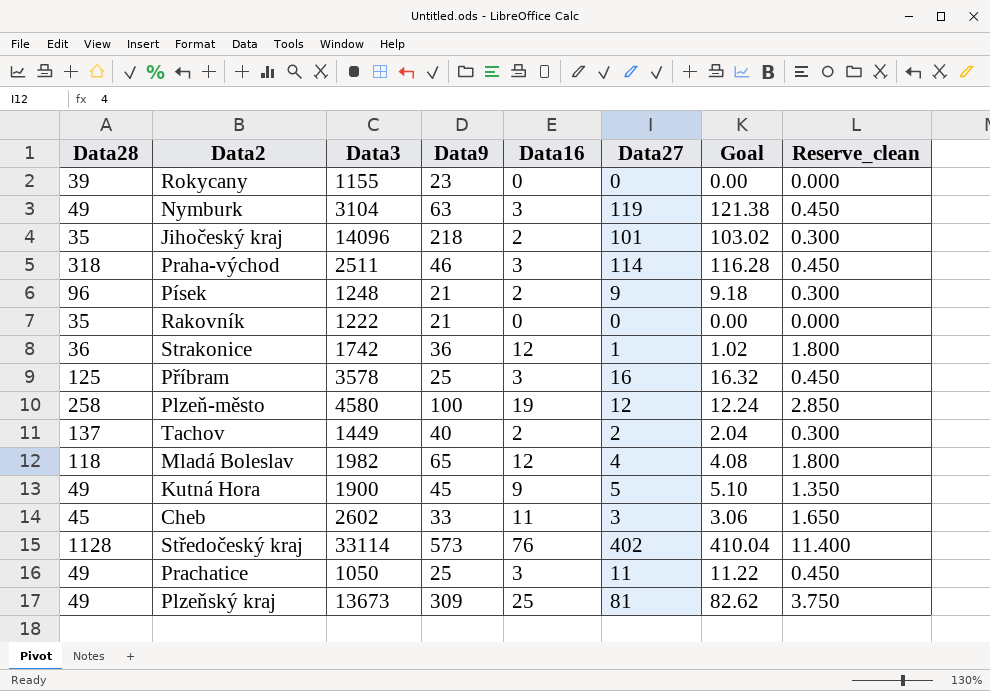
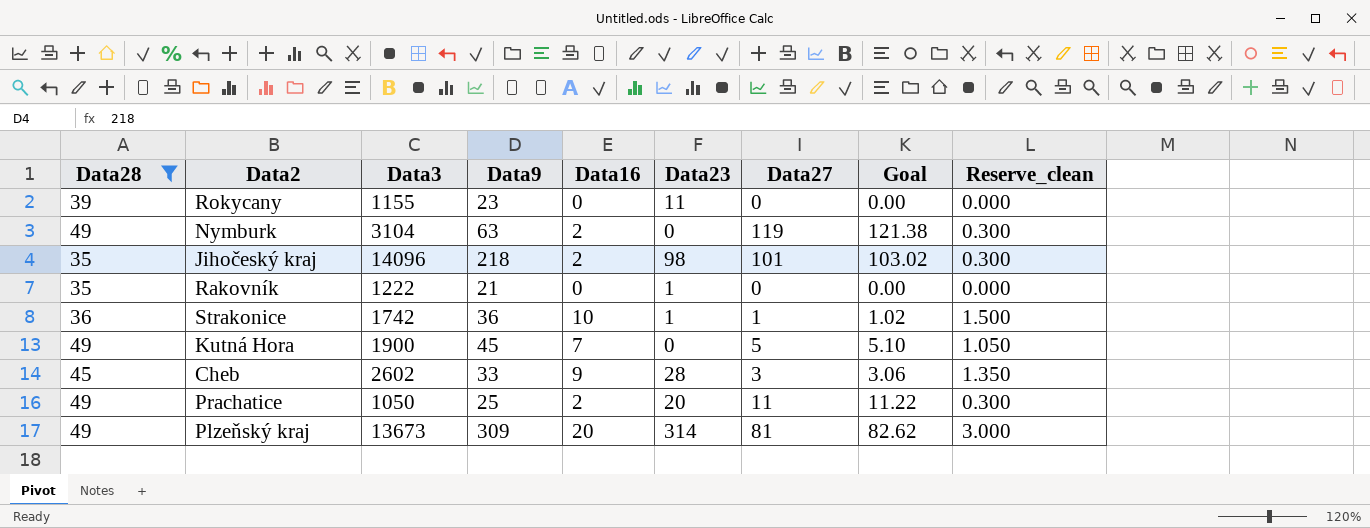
filter: none -> Data28 <= 49
column Data23 | position: none -> 6
Nymburk | Data16: 3 -> 2
Nymburk | Reserve_clean: 0.450 -> 0.300
Strakonice | Data16: 12 -> 10
Strakonice | Reserve_clean: 1.800 -> 1.500
Kutná Hora | Data16: 9 -> 7
Kutná Hora | Reserve_clean: 1.350 -> 1.050
Cheb | Data16: 11 -> 9
Cheb | Reserve_clean: 1.650 -> 1.350
Prachatice | Data16: 3 -> 2
Prachatice | Reserve_clean: 0.450 -> 0.300
Plzeňský kraj | Data16: 25 -> 20
Plzeňský kraj | Reserve_clean: 3.750 -> 3.000

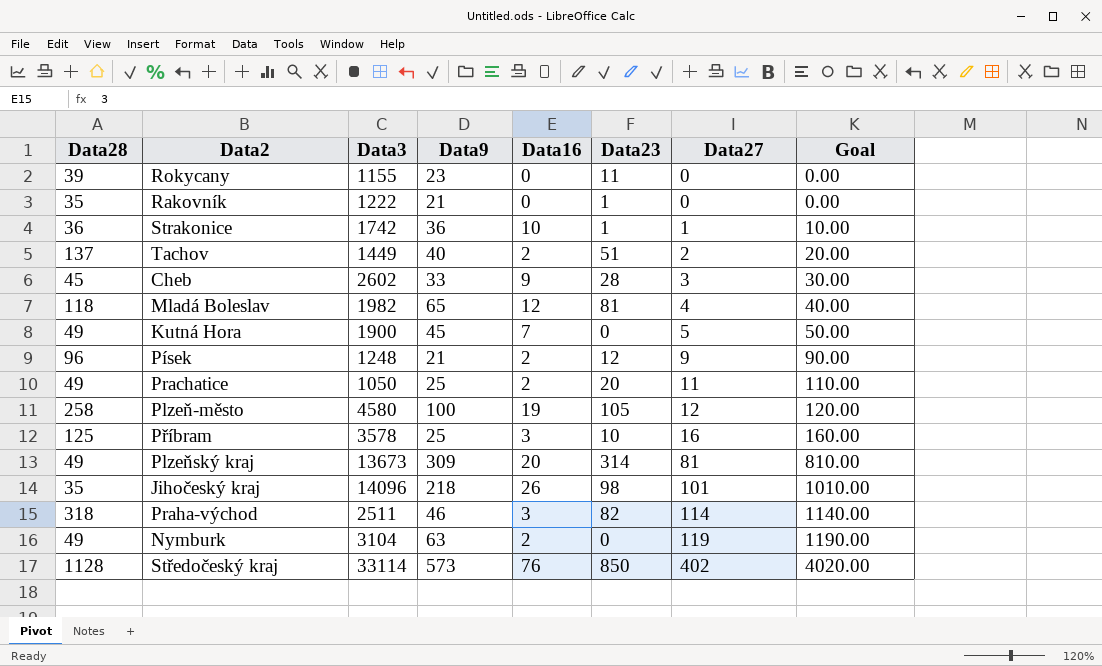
filter: Data28 <= 49 -> none
row order: none -> Data27 ascending
column Reserve_clean | formula: [Data16] * 0.15 -> none
column Goal | formula: [Data27] * 1.02 -> [Data27] * 10
Jihočeský kraj | Data16: 2 -> 26

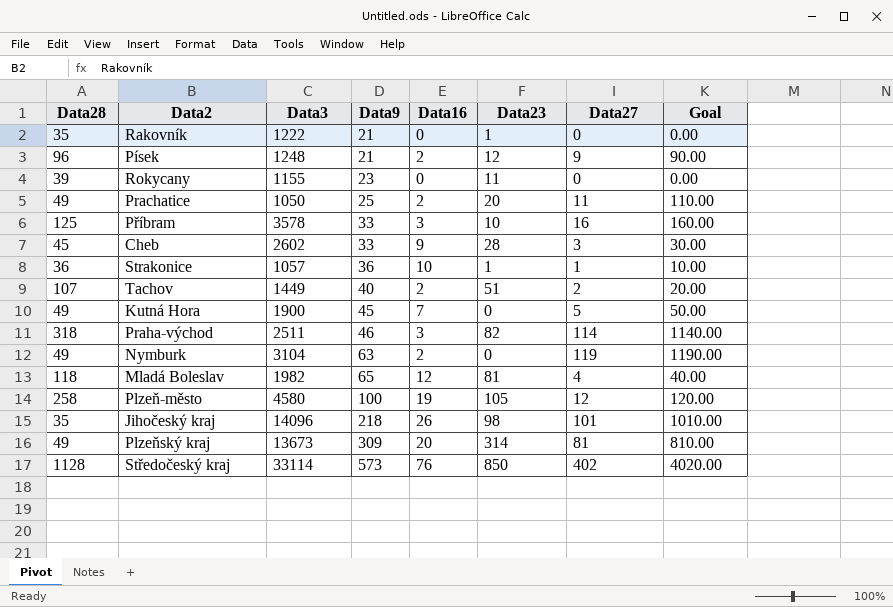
row order: Data27 ascending -> Data9 ascending
Příbram | Data9: 25 -> 33
Strakonice | Data3: 1742 -> 1057
Tachov | Data28: 137 -> 107

